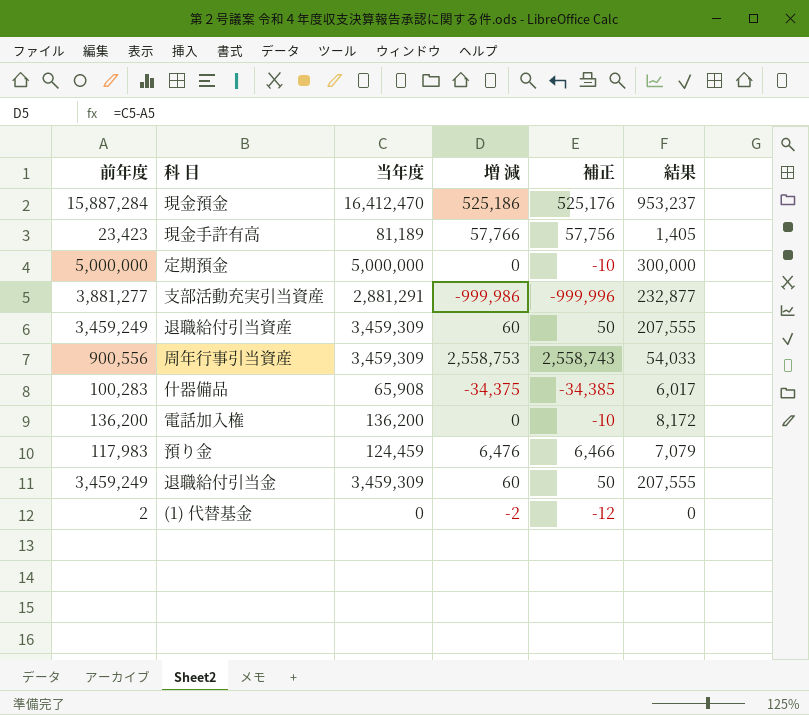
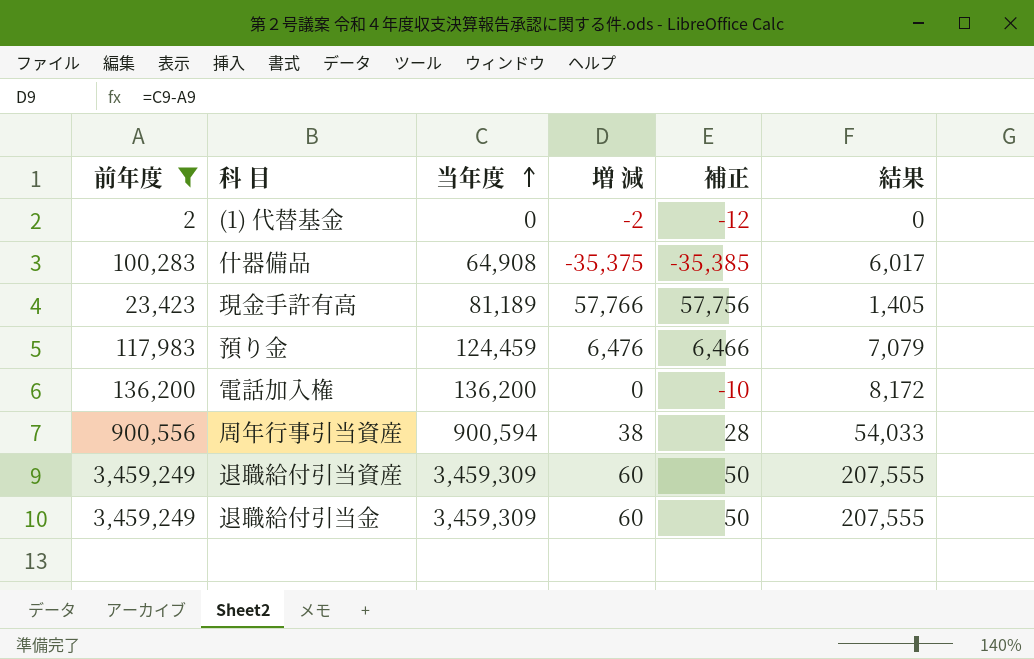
filter: none -> 前年度 <= 3,459,249
row order: none -> 当年度 ascending
什器備品 | 当年度: 65,908 -> 64,908
什器備品 | 増 減: -34,375 -> -35,375
什器備品 | 補正: -34,385 -> -35,385
周年行事引当資産 | 当年度: 3,459,309 -> 900,594
周年行事引当資産 | 増 減: 2,558,753 -> 38
周年行事引当資産 | 補正: 2,558,743 -> 28

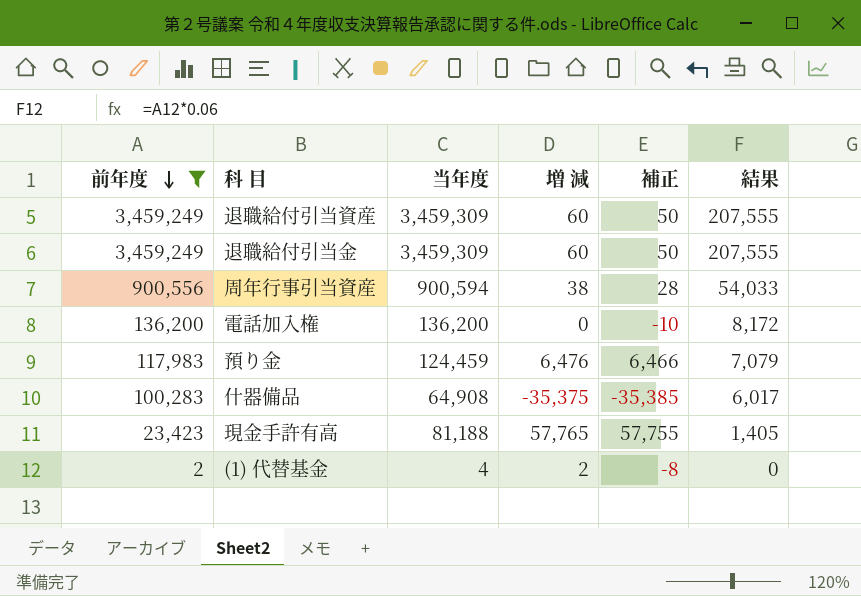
row order: 当年度 ascending -> 前年度 descending
現金手許有高 | 当年度: 81,189 -> 81,188
現金手許有高 | 増 減: 57,766 -> 57,765
現金手許有高 | 補正: 57,756 -> 57,755
(1) 代替基金 | 当年度: 0 -> 4
(1) 代替基金 | 増 減: -2 -> 2
(1) 代替基金 | 補正: -12 -> -8

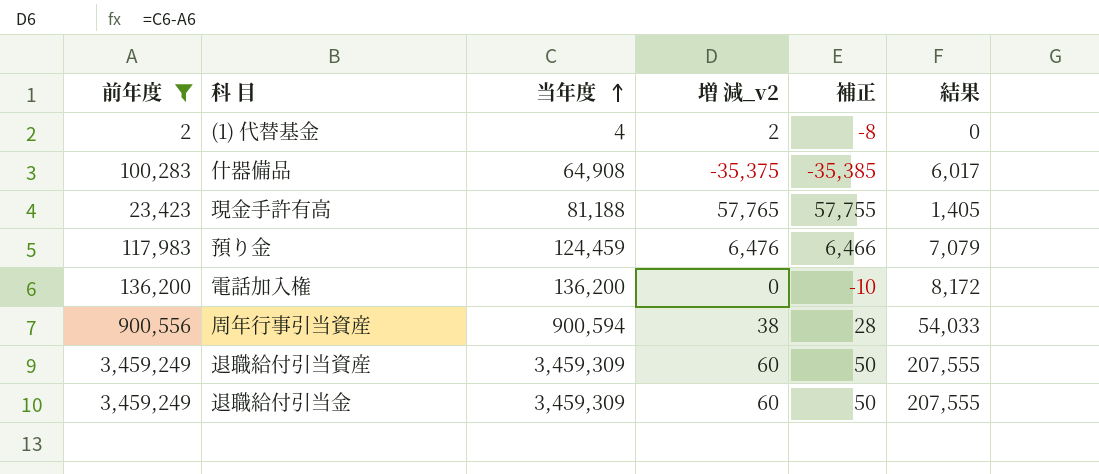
row order: 前年度 descending -> 当年度 ascending
column name: 増 減 -> 増 減_v2

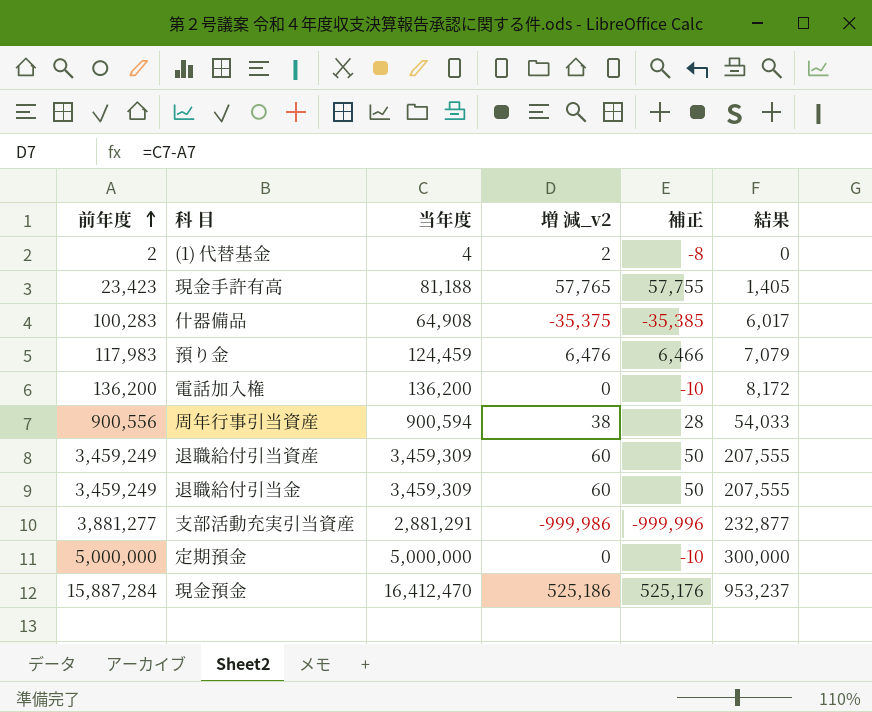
filter: 前年度 <= 3,459,249 -> none
row order: 当年度 ascending -> 前年度 ascending

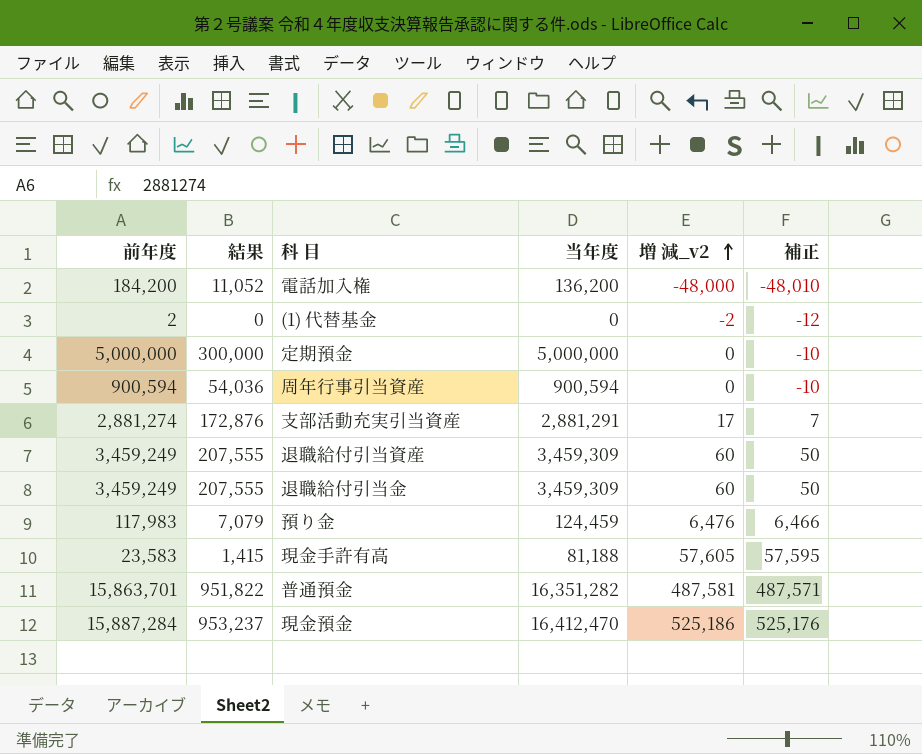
row order: 前年度 ascending -> 増 減_v2 ascending
column 結果 | position: 6 -> 2
row 什器備品: 100,283 | 64,908 | -35,375 | -35,385 | 6,017 -> none
電話加入権 | 前年度: 136,200 -> 184,200
電話加入権 | 結果: 8,172 -> 11,052
電話加入権 | 増 減_v2: 0 -> -48,000
電話加入権 | 補正: -10 -> -48,010
(1) 代替基金 | 当年度: 4 -> 0
(1) 代替基金 | 増 減_v2: 2 -> -2
(1) 代替基金 | 補正: -8 -> -12
周年行事引当資産 | 前年度: 900,556 -> 900,594
周年行事引当資産 | 結果: 54,033 -> 54,036
周年行事引当資産 | 増 減_v2: 38 -> 0
周年行事引当資産 | 補正: 28 -> -10
支部活動充実引当資産 | 前年度: 3,881,277 -> 2,881,274
支部活動充実引当資産 | 結果: 232,877 -> 172,876
支部活動充実引当資産 | 増 減_v2: -999,986 -> 17
支部活動充実引当資産 | 補正: -999,996 -> 7
現金手許有高 | 前年度: 23,423 -> 23,583
現金手許有高 | 結果: 1,405 -> 1,415
現金手許有高 | 増 減_v2: 57,765 -> 57,605
現金手許有高 | 補正: 57,755 -> 57,595
row 普通預金: none -> 15,863,701 | 951,822 | 16,351,282 | 487,581 | 487,571

